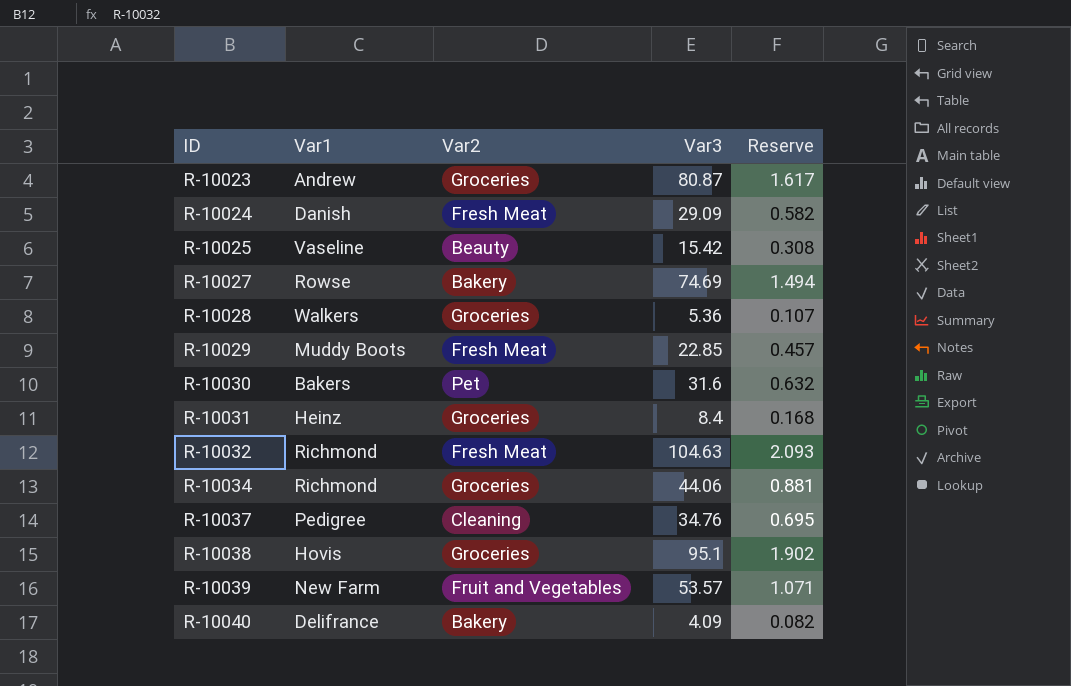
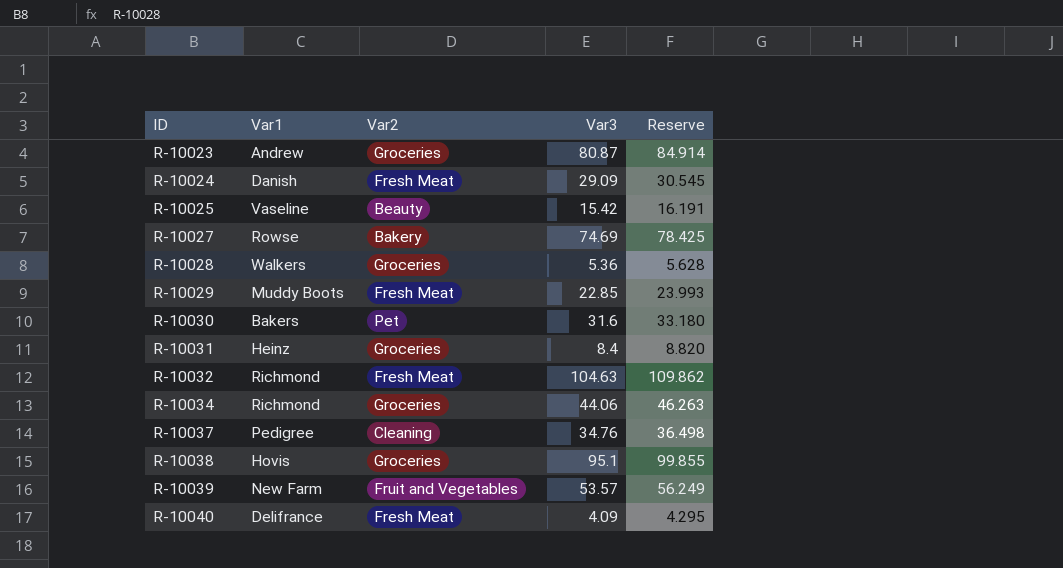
column Reserve | formula: [Var3] * 0.02 -> [Var3] * 1.05
R-10040 | Var2: Bakery -> Fresh Meat

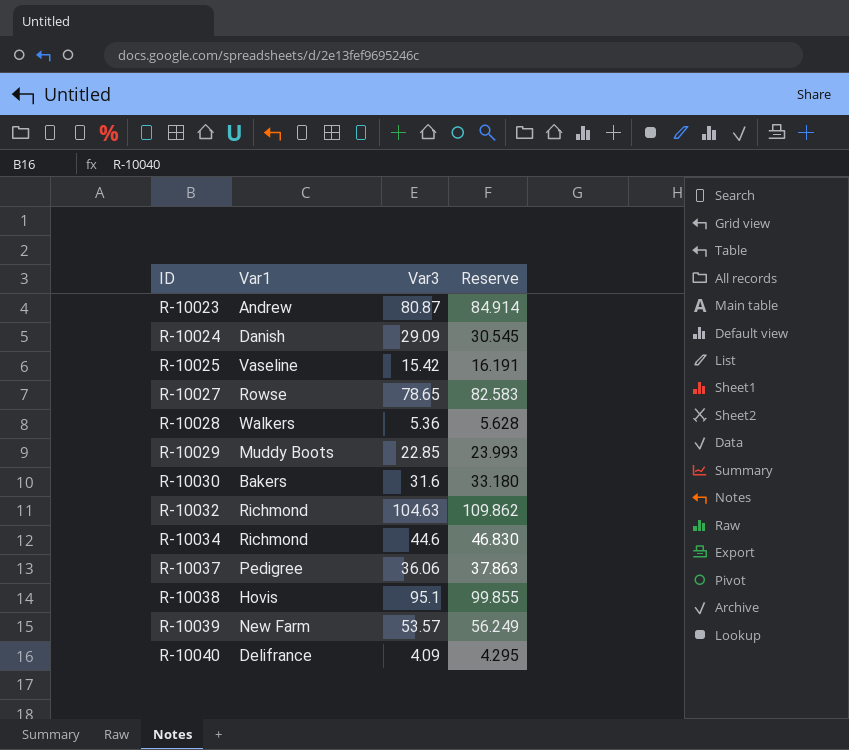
column Var2 | position: 3 -> none
row R-10031: Heinz | Groceries | 8.4 | 8.820 -> none
R-10027 | Var3: 74.69 -> 78.65
R-10027 | Reserve: 78.425 -> 82.583
R-10034 | Var3: 44.06 -> 44.6
R-10034 | Reserve: 46.263 -> 46.830
R-10037 | Var3: 34.76 -> 36.06
R-10037 | Reserve: 36.498 -> 37.863

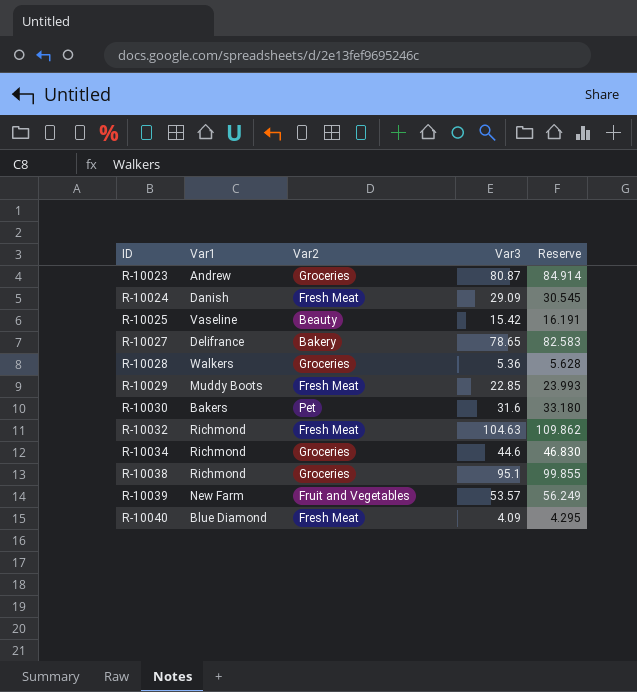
column Var2 | position: none -> 3
row R-10037: Pedigree | 36.06 | 37.863 -> none
R-10027 | Var1: Rowse -> Delifrance
R-10038 | Var1: Hovis -> Richmond
R-10040 | Var1: Delifrance -> Blue Diamond

